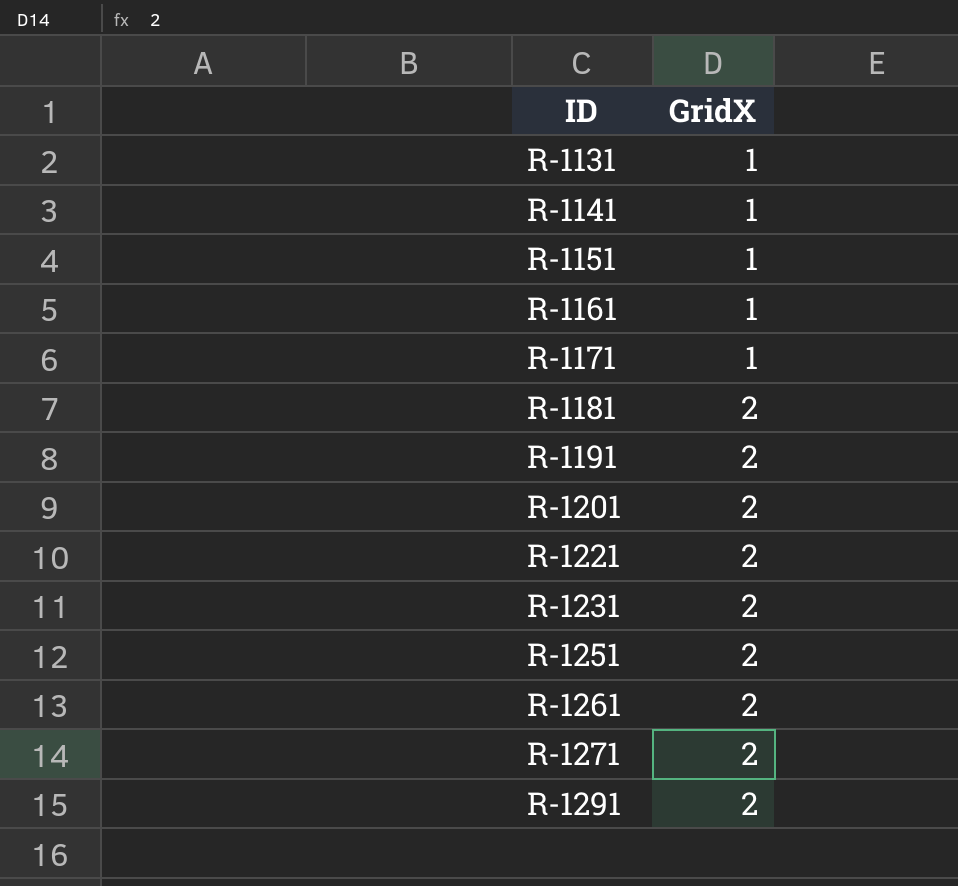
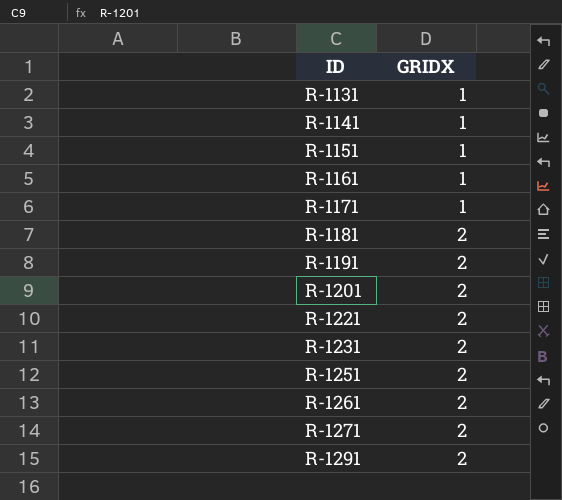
column name: GridX -> GRIDX

